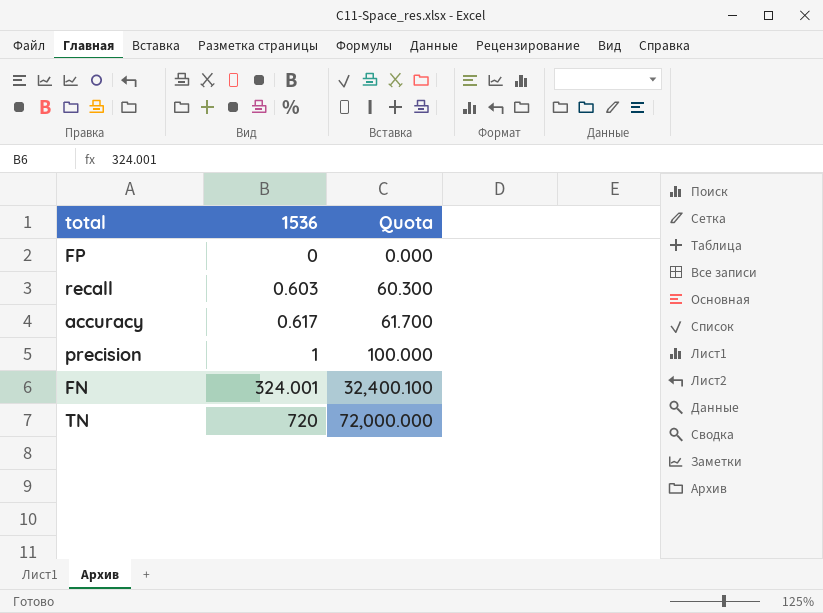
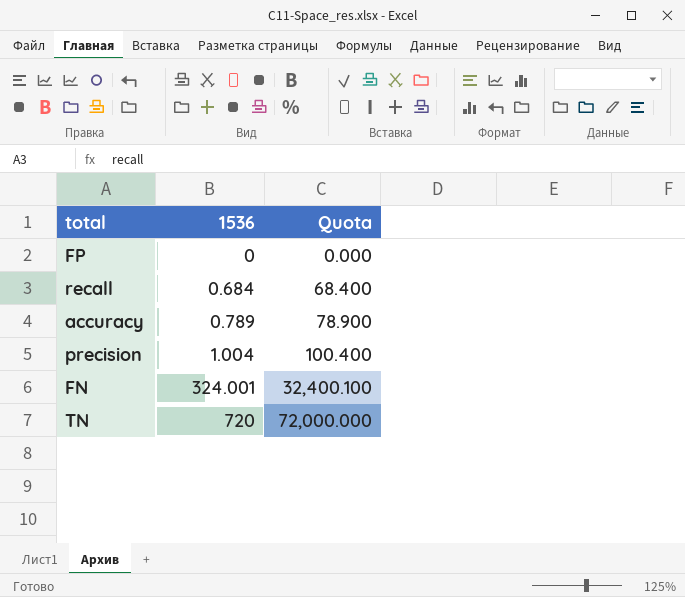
recall | 1536: 0.603 -> 0.684
recall | Quota: 60.300 -> 68.400
accuracy | 1536: 0.617 -> 0.789
accuracy | Quota: 61.700 -> 78.900
precision | 1536: 1 -> 1.004
precision | Quota: 100.000 -> 100.400

